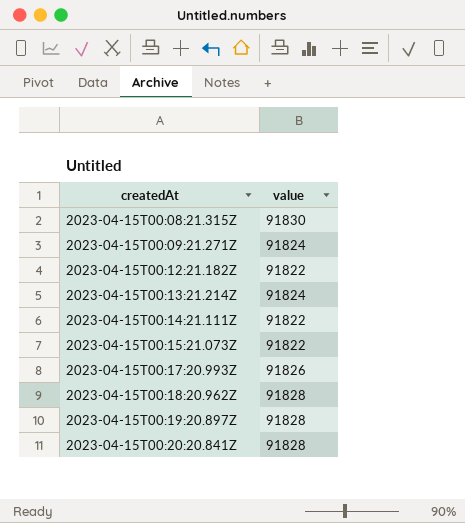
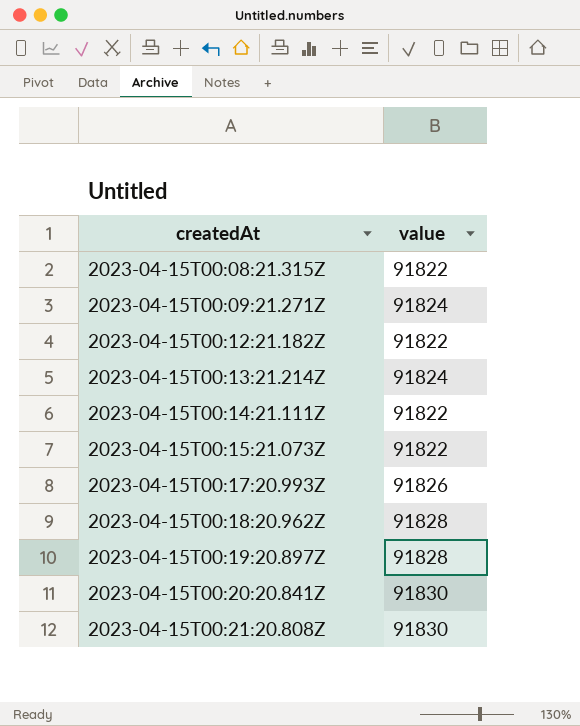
2023-04-15T00:08:21.315Z | value: 91830 -> 91822
2023-04-15T00:20:20.841Z | value: 91828 -> 91830
row 2023-04-15T00:21:20.808Z: none -> 91830

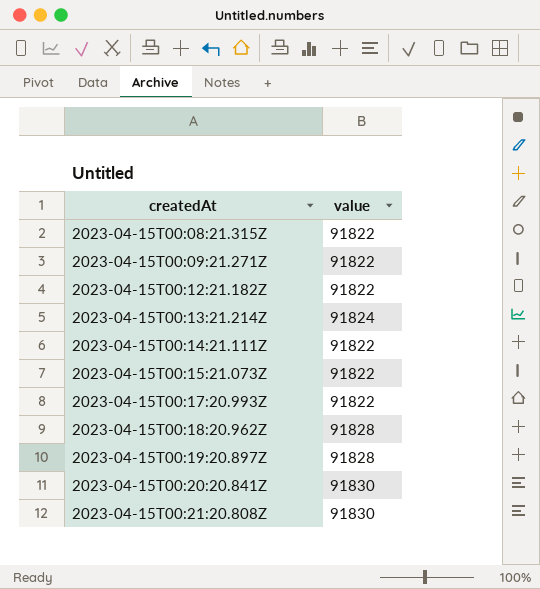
2023-04-15T00:09:21.271Z | value: 91824 -> 91822
2023-04-15T00:17:20.993Z | value: 91826 -> 91822

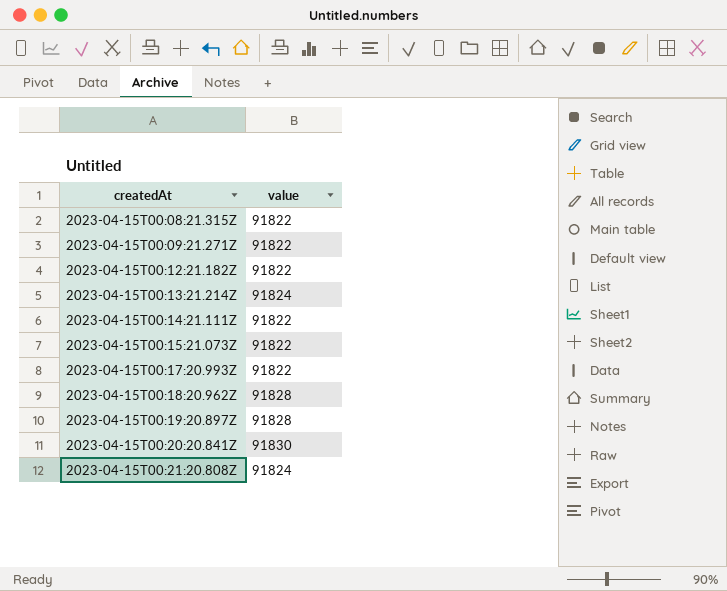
2023-04-15T00:21:20.808Z | value: 91830 -> 91824

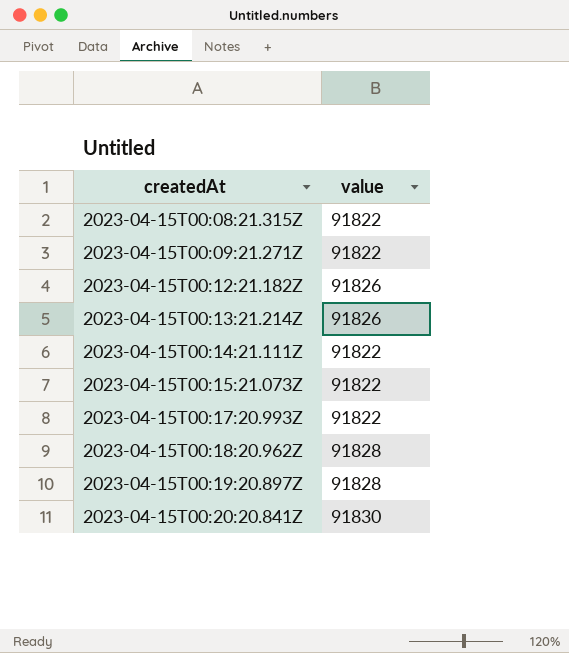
row 2023-04-15T00:21:20.808Z: 91824 -> none
2023-04-15T00:12:21.182Z | value: 91822 -> 91826
2023-04-15T00:13:21.214Z | value: 91824 -> 91826

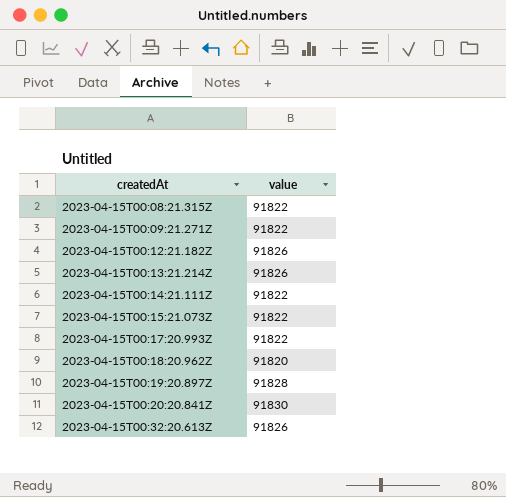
2023-04-15T00:18:20.962Z | value: 91828 -> 91820
row 2023-04-15T00:32:20.613Z: none -> 91826

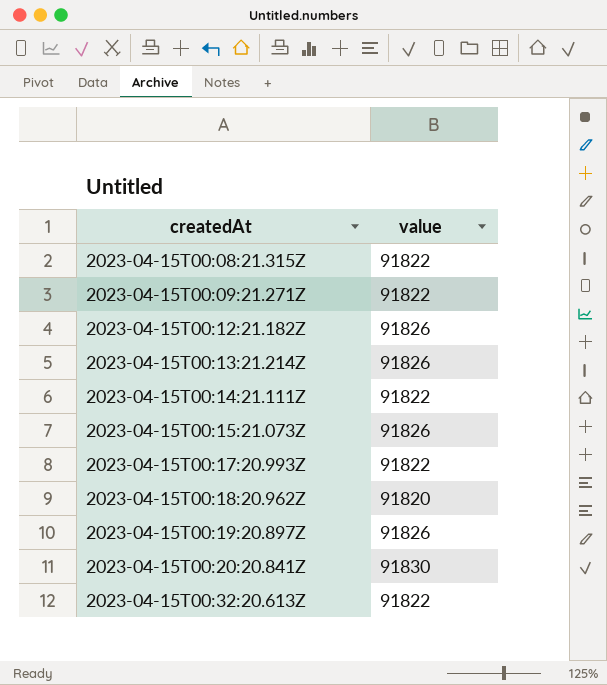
2023-04-15T00:15:21.073Z | value: 91822 -> 91826
2023-04-15T00:19:20.897Z | value: 91828 -> 91826
2023-04-15T00:32:20.613Z | value: 91826 -> 91822

